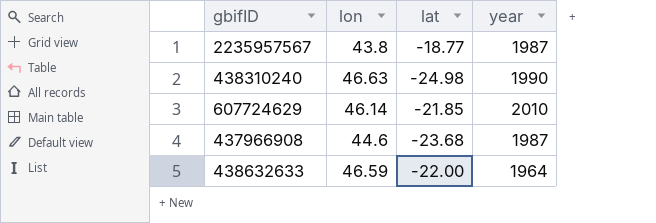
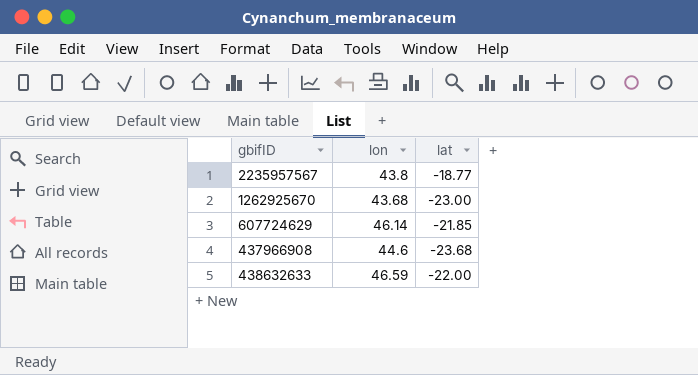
column year | position: 4 -> none
row 438310240: 46.63 | -24.98 | 1990 -> none
row 1262925670: none -> 43.68 | -23.00

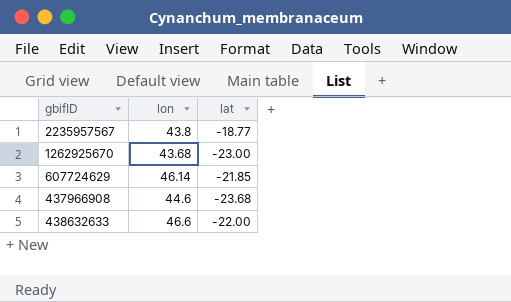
438632633 | lon: 46.59 -> 46.6

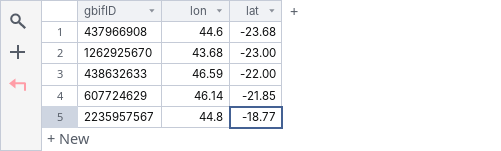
row order: none -> lat ascending
438632633 | lon: 46.6 -> 46.59
2235957567 | lon: 43.8 -> 44.8

